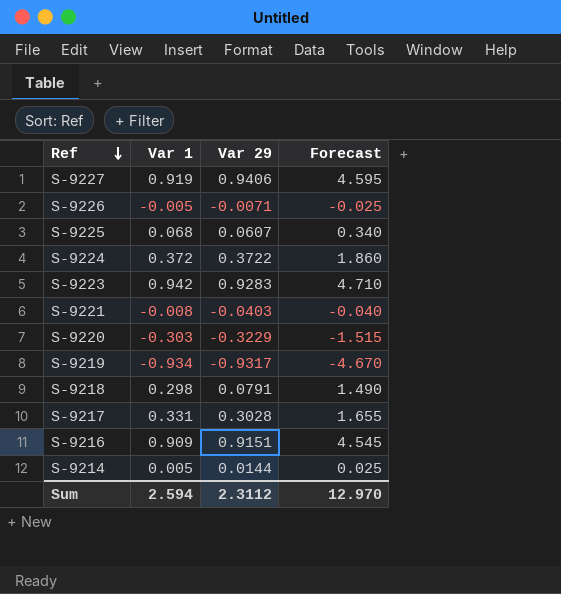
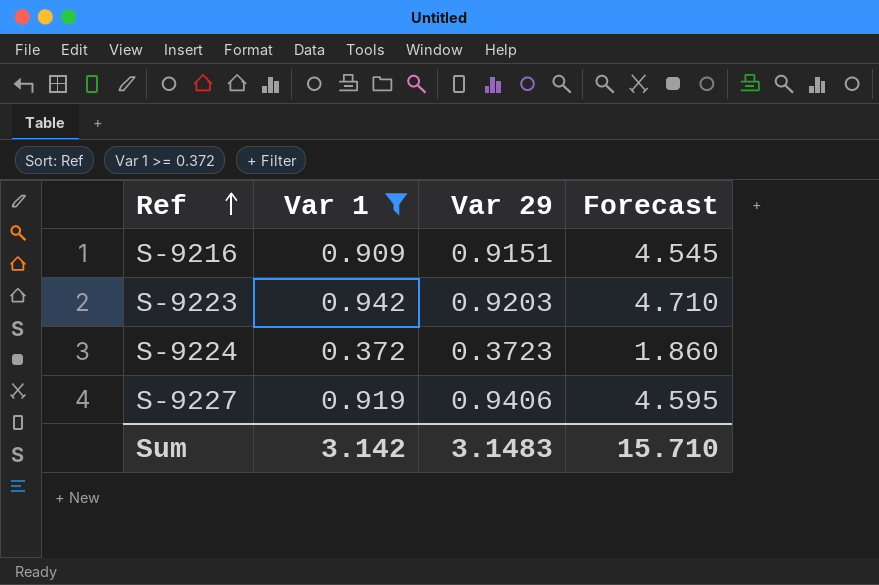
filter: none -> Var 1 >= 0.372
row order: Ref descending -> Ref ascending
S-9223 | Var 29: 0.9283 -> 0.9203
S-9224 | Var 29: 0.3722 -> 0.3723
Sum | Var 1: 2.594 -> 3.142
Sum | Var 29: 2.3112 -> 3.1483
Sum | Forecast: 12.970 -> 15.710

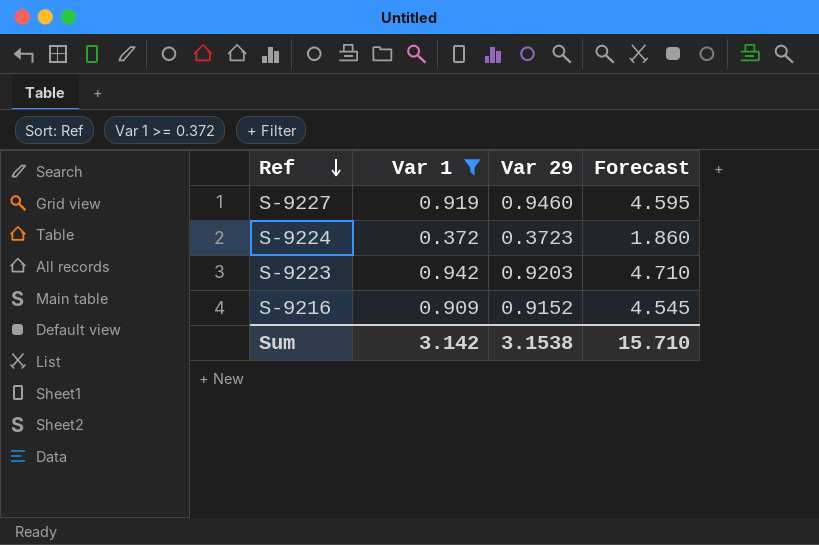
row order: Ref ascending -> Ref descending
S-9227 | Var 29: 0.9406 -> 0.9460
S-9216 | Var 29: 0.9151 -> 0.9152
Sum | Var 29: 3.1483 -> 3.1538

